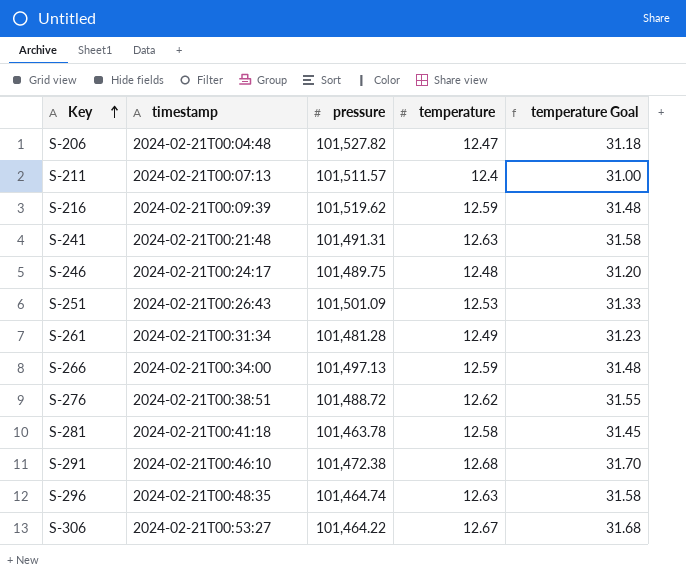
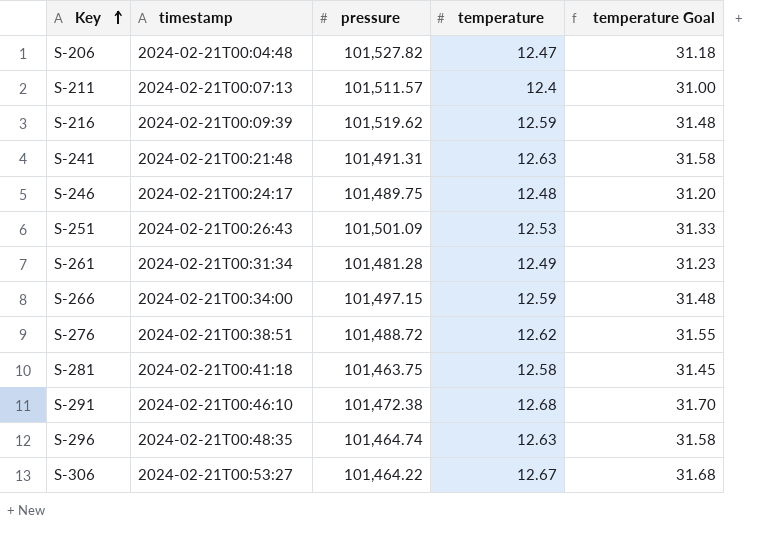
S-266 | pressure: 101,497.13 -> 101,497.15
S-281 | pressure: 101,463.78 -> 101,463.75

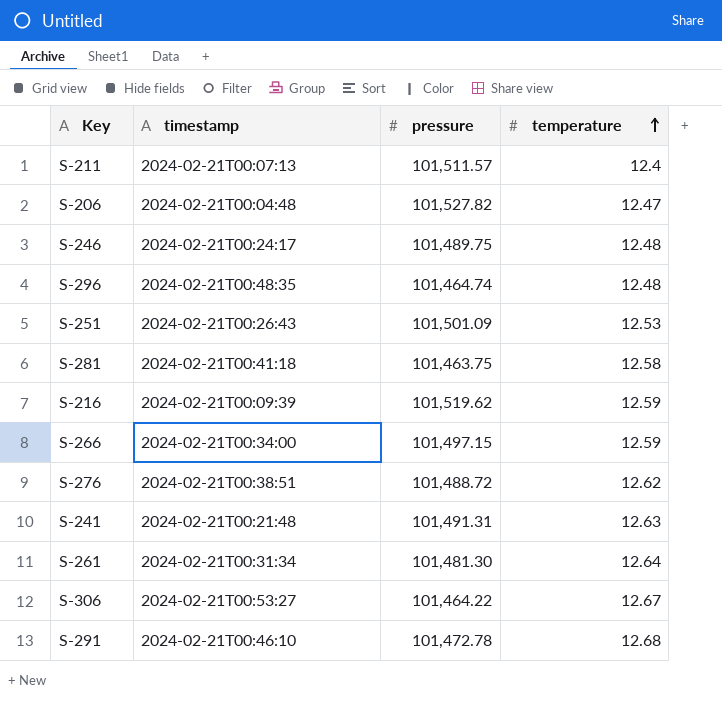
row order: Key ascending -> temperature ascending
column temperature Goal | formula: [temperature] * 2.5 -> none
S-296 | temperature: 12.63 -> 12.48
S-261 | pressure: 101,481.28 -> 101,481.30
S-261 | temperature: 12.49 -> 12.64
S-291 | pressure: 101,472.38 -> 101,472.78

